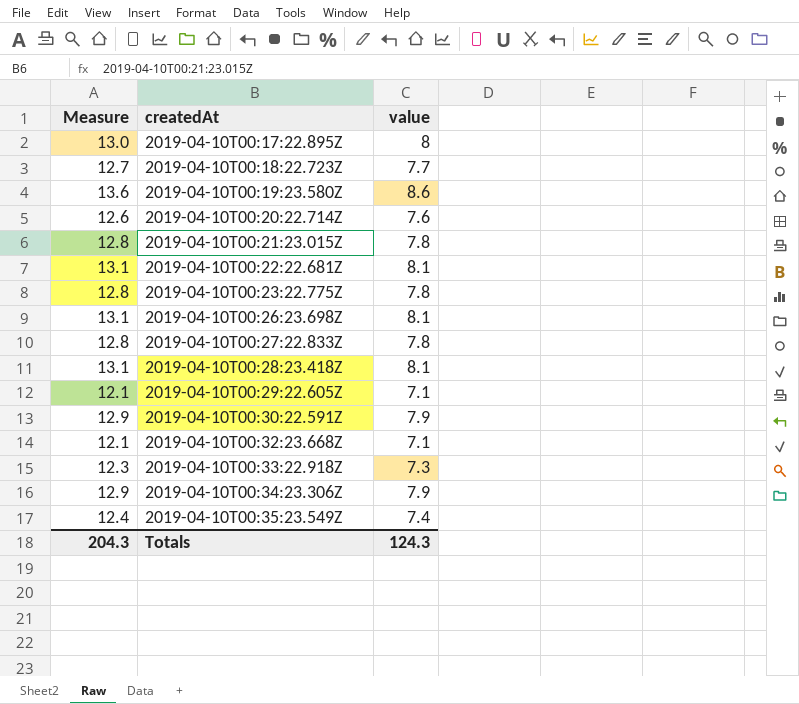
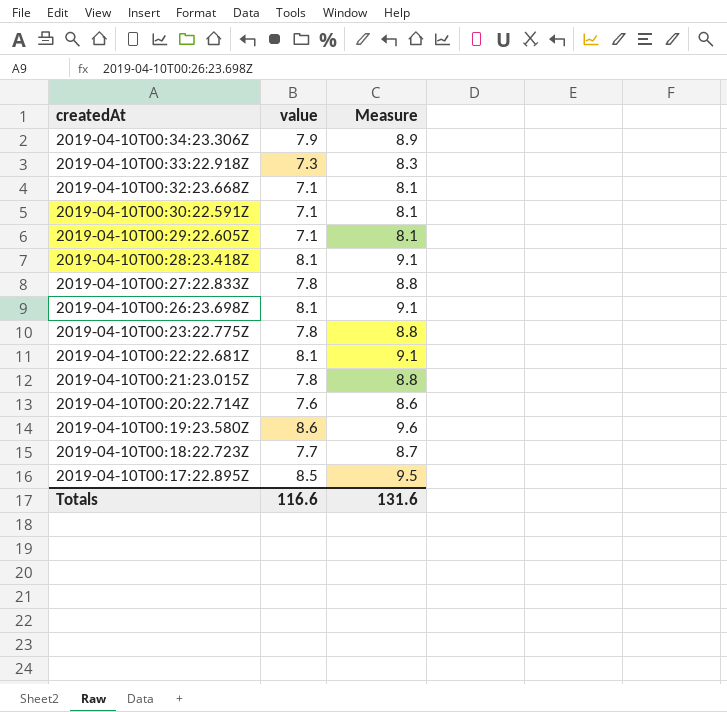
row order: createdAt ascending -> createdAt descending
column Measure | formula: [value] + 5 -> [value] + 1
column Measure | position: 1 -> 3
row 2019-04-10T00:35:23.549Z: 12.4 | 7.4 -> none
2019-04-10T00:30:22.591Z | value: 7.9 -> 7.1
2019-04-10T00:17:22.895Z | value: 8 -> 8.5
Totals | value: 124.3 -> 116.6
Totals | Measure: 204.3 -> 131.6

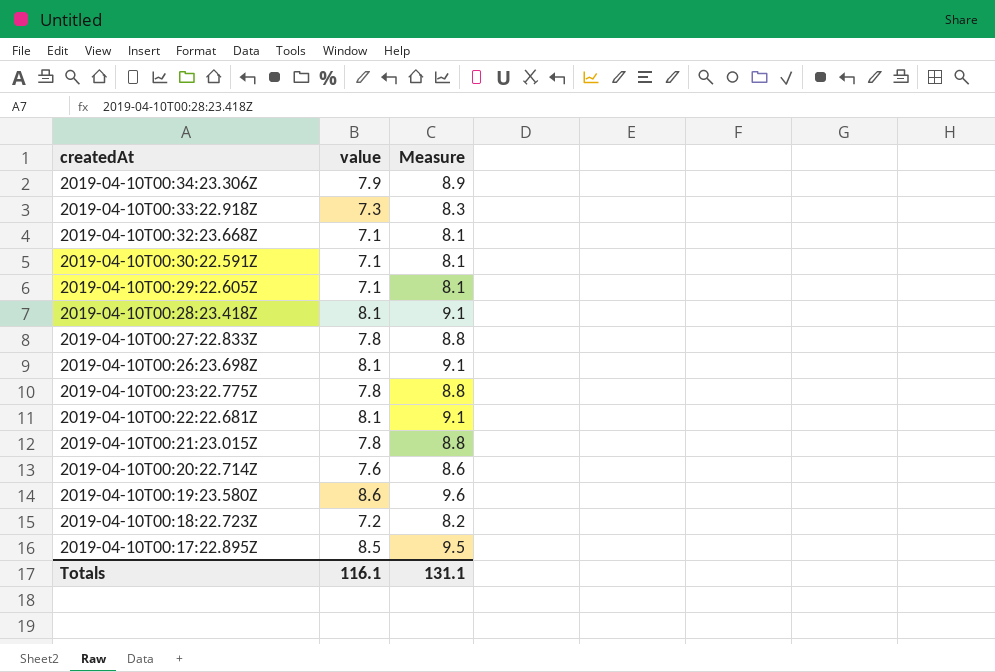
2019-04-10T00:18:22.723Z | value: 7.7 -> 7.2
2019-04-10T00:18:22.723Z | Measure: 8.7 -> 8.2
Totals | value: 116.6 -> 116.1
Totals | Measure: 131.6 -> 131.1

